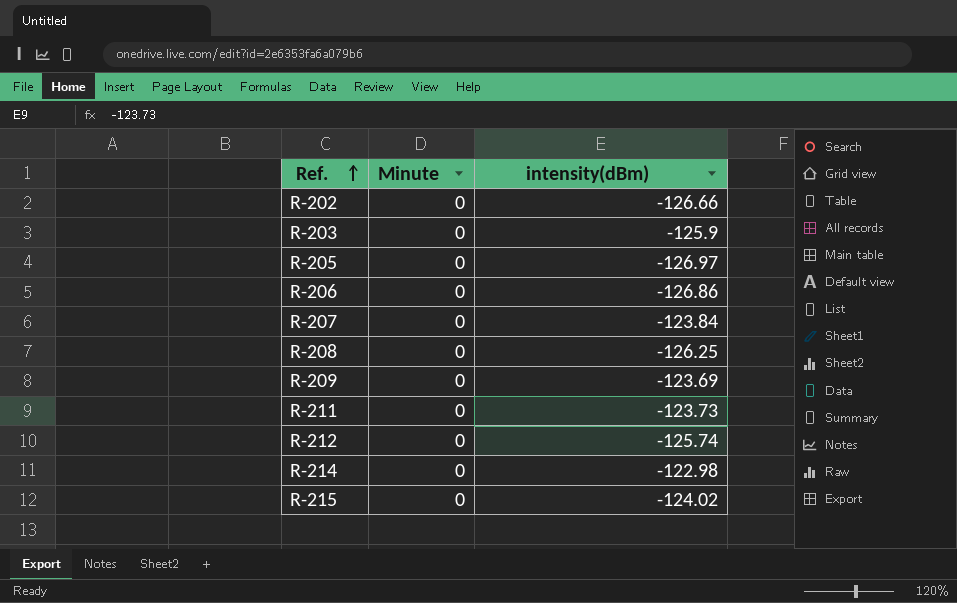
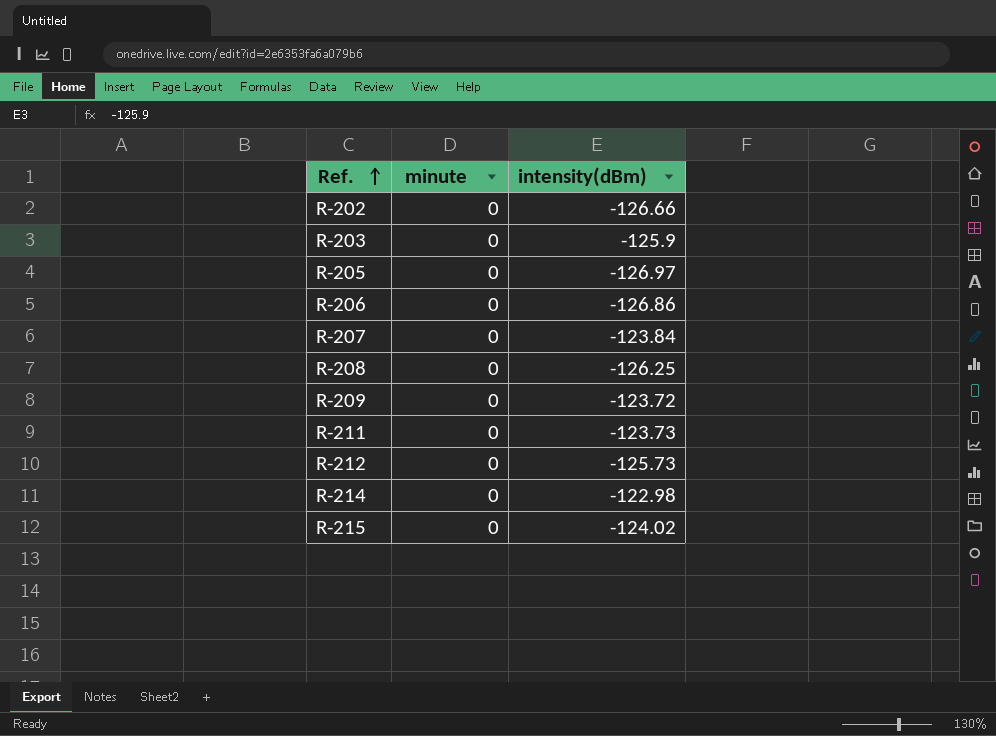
column name: Minute -> minute
R-209 | intensity(dBm): -123.69 -> -123.72
R-212 | intensity(dBm): -125.74 -> -125.73

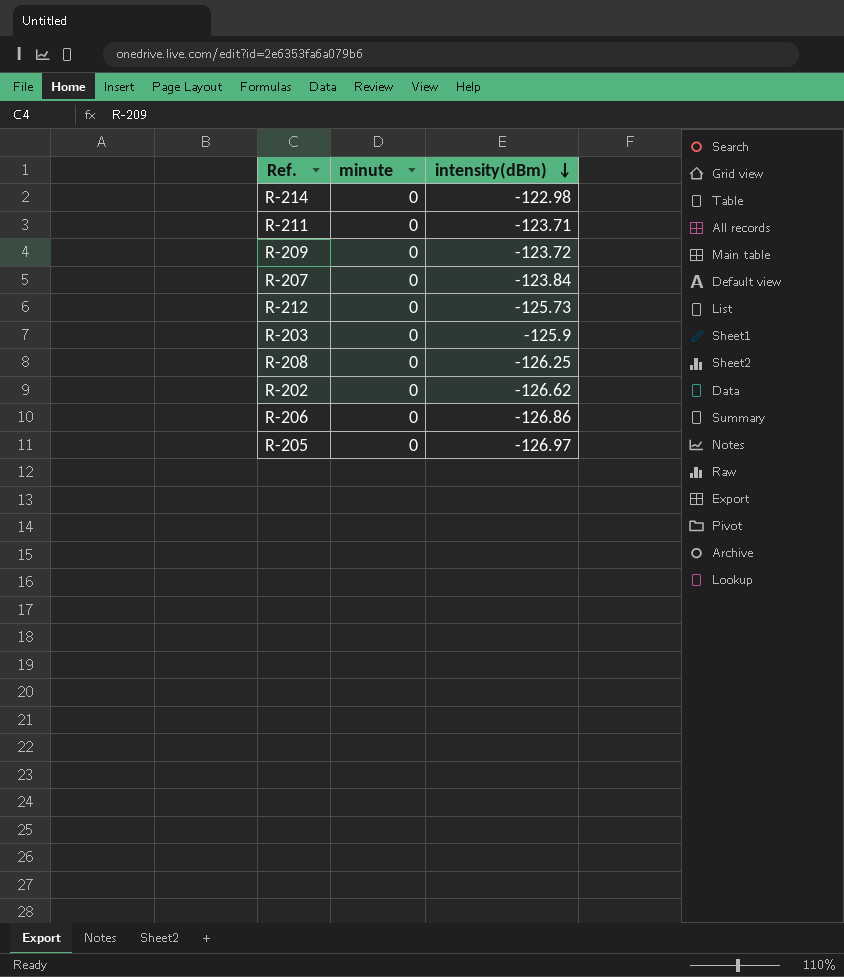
row order: Ref. ascending -> intensity(dBm) descending
row R-215: 0 | -124.02 -> none
R-211 | intensity(dBm): -123.73 -> -123.71
R-202 | intensity(dBm): -126.66 -> -126.62

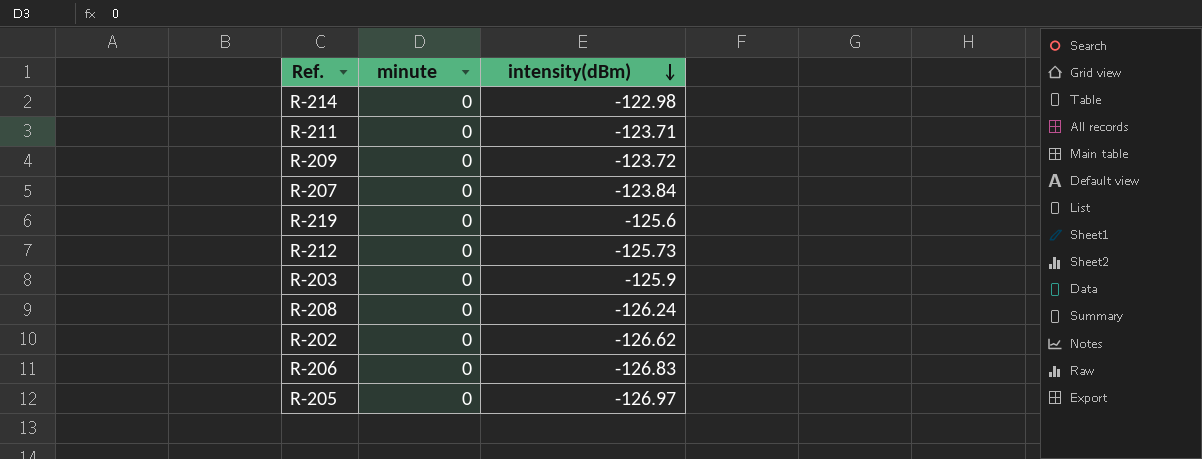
row R-219: none -> 0 | -125.6
R-208 | intensity(dBm): -126.25 -> -126.24
R-206 | intensity(dBm): -126.86 -> -126.83

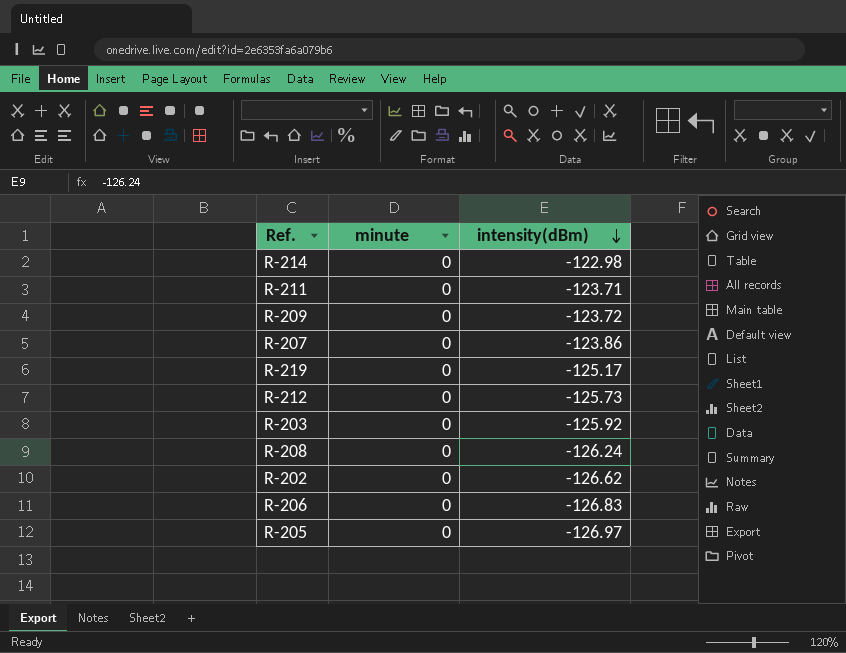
R-207 | intensity(dBm): -123.84 -> -123.86
R-219 | intensity(dBm): -125.6 -> -125.17
R-203 | intensity(dBm): -125.9 -> -125.92

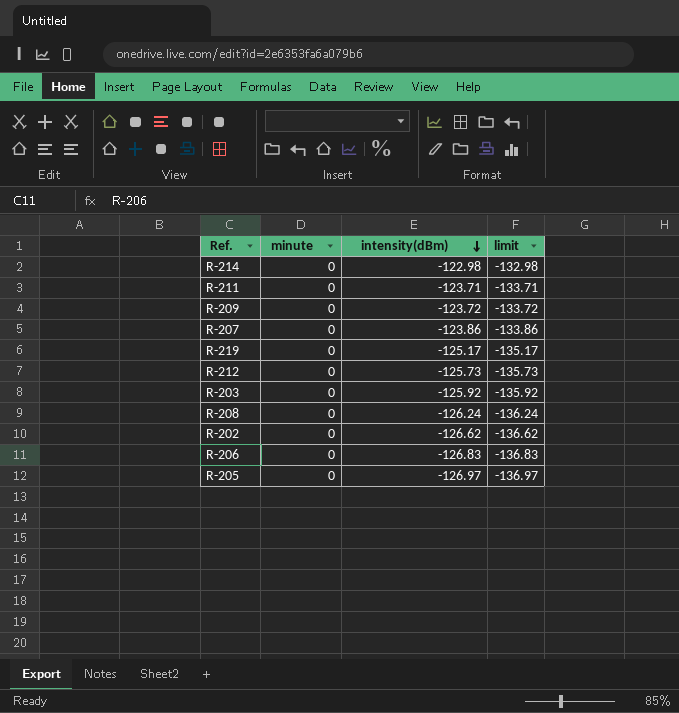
column limit | formula: none -> [intensity(dBm)] - 10

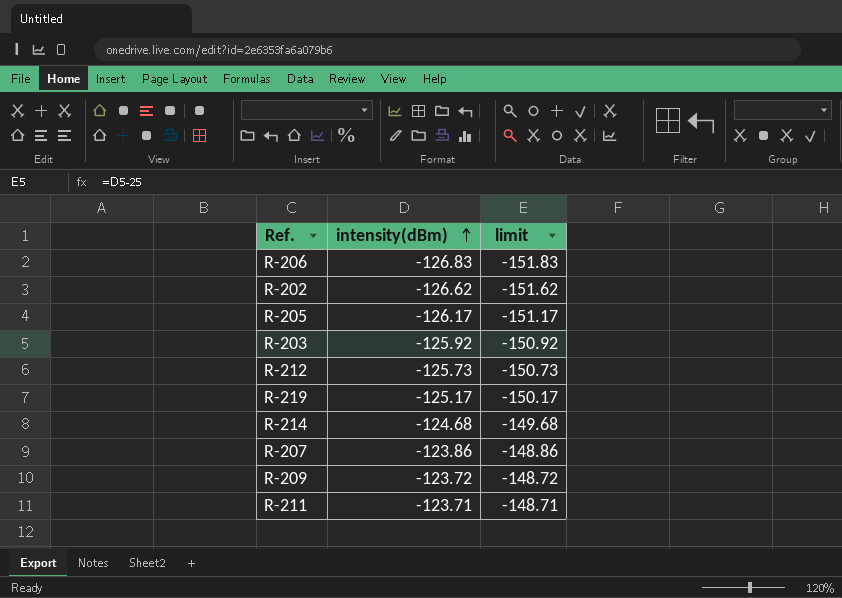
row order: intensity(dBm) descending -> intensity(dBm) ascending
column minute | position: 2 -> none
column limit | formula: [intensity(dBm)] - 10 -> [intensity(dBm)] - 25
row R-208: 0 | -126.24 | -136.24 -> none
R-205 | intensity(dBm): -126.97 -> -126.17
R-214 | intensity(dBm): -122.98 -> -124.68

